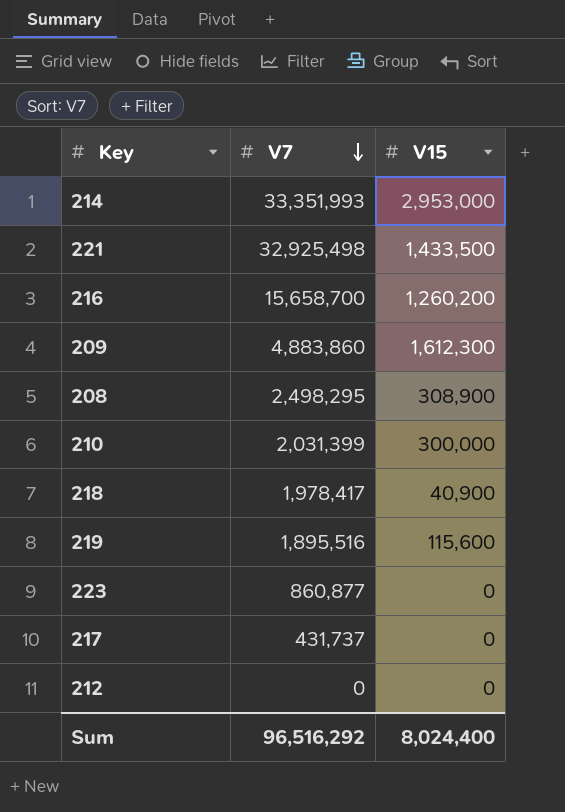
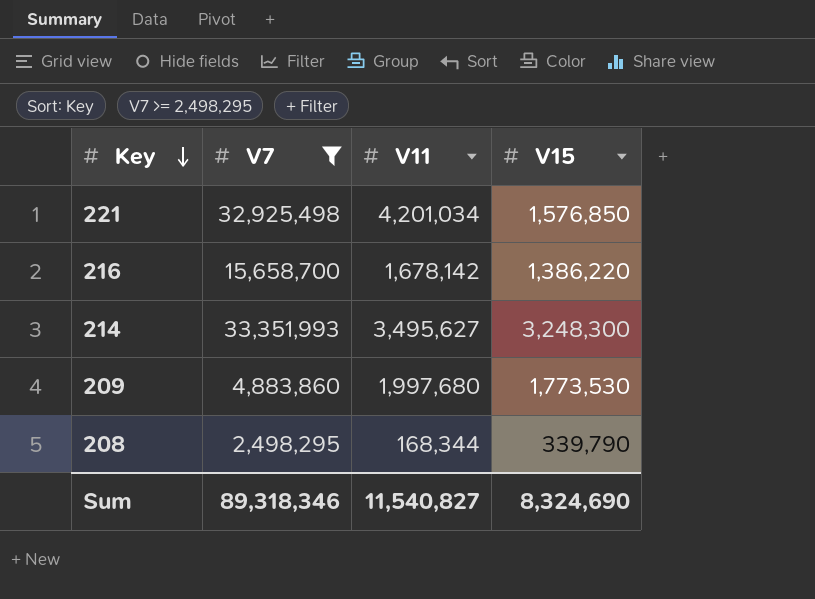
filter: none -> V7 >= 2,498,295
row order: V7 descending -> Key descending
column V11 | position: none -> 3
221 | V15: 1,433,500 -> 1,576,850
216 | V15: 1,260,200 -> 1,386,220
214 | V15: 2,953,000 -> 3,248,300
209 | V15: 1,612,300 -> 1,773,530
208 | V15: 308,900 -> 339,790
Sum | V7: 96,516,292 -> 89,318,346
Sum | V15: 8,024,400 -> 8,324,690

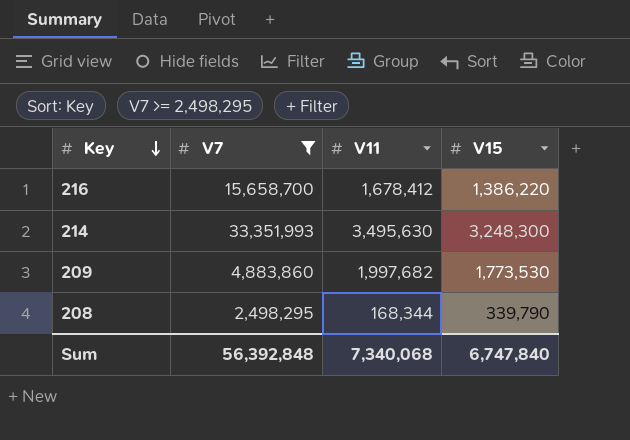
row 221: 32,925,498 | 4,201,034 | 1,576,850 -> none
216 | V11: 1,678,142 -> 1,678,412
214 | V11: 3,495,627 -> 3,495,630
209 | V11: 1,997,680 -> 1,997,682
Sum | V7: 89,318,346 -> 56,392,848
Sum | V11: 11,540,827 -> 7,340,068
Sum | V15: 8,324,690 -> 6,747,840

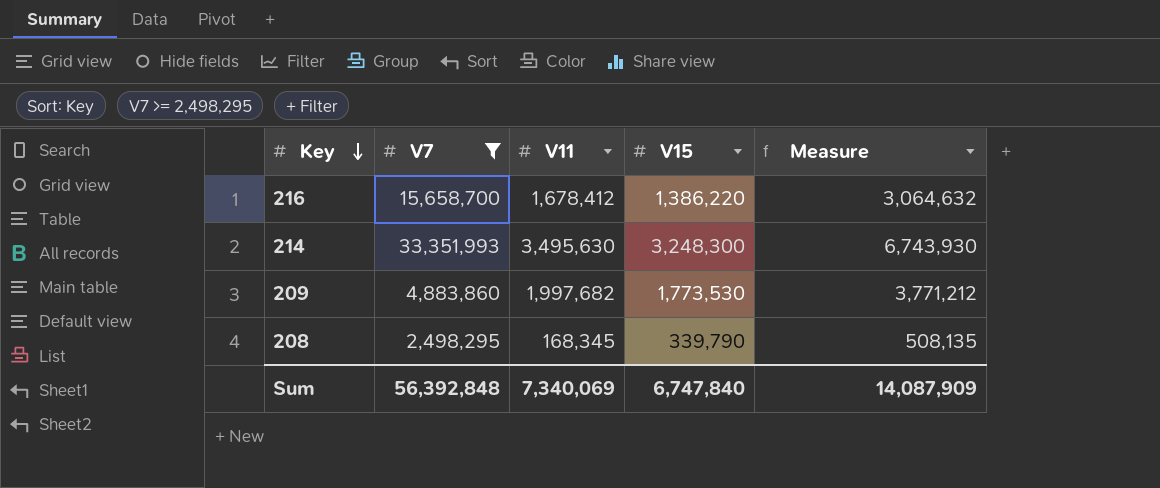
column Measure | formula: none -> [V11] + [V15]
208 | V11: 168,344 -> 168,345
Sum | V11: 7,340,068 -> 7,340,069

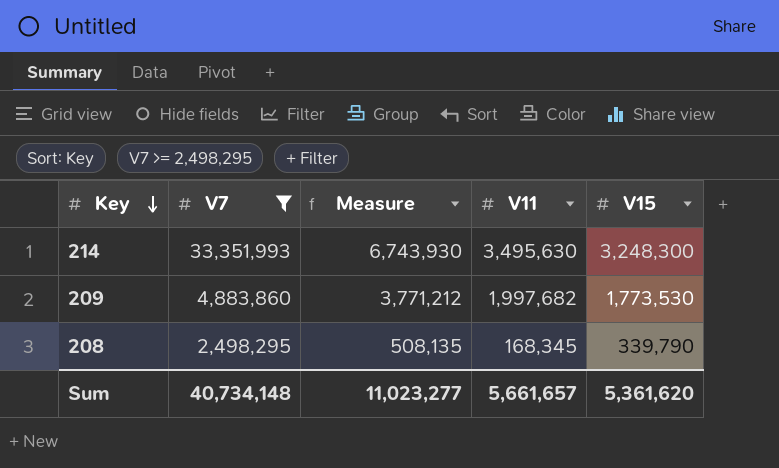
column Measure | position: 5 -> 3
row 216: 15,658,700 | 1,678,412 | 1,386,220 | 3,064,632 -> none
Sum | V7: 56,392,848 -> 40,734,148
Sum | Measure: 14,087,909 -> 11,023,277
Sum | V11: 7,340,069 -> 5,661,657
Sum | V15: 6,747,840 -> 5,361,620

